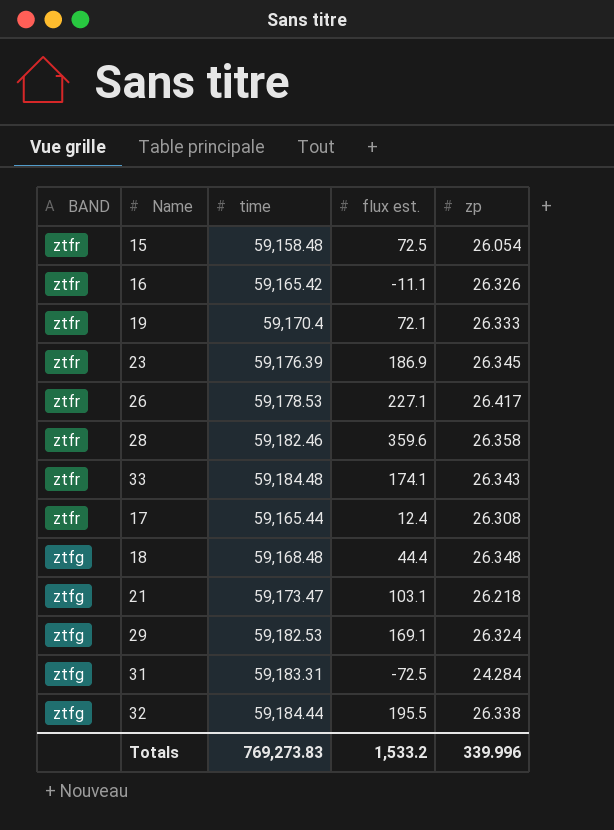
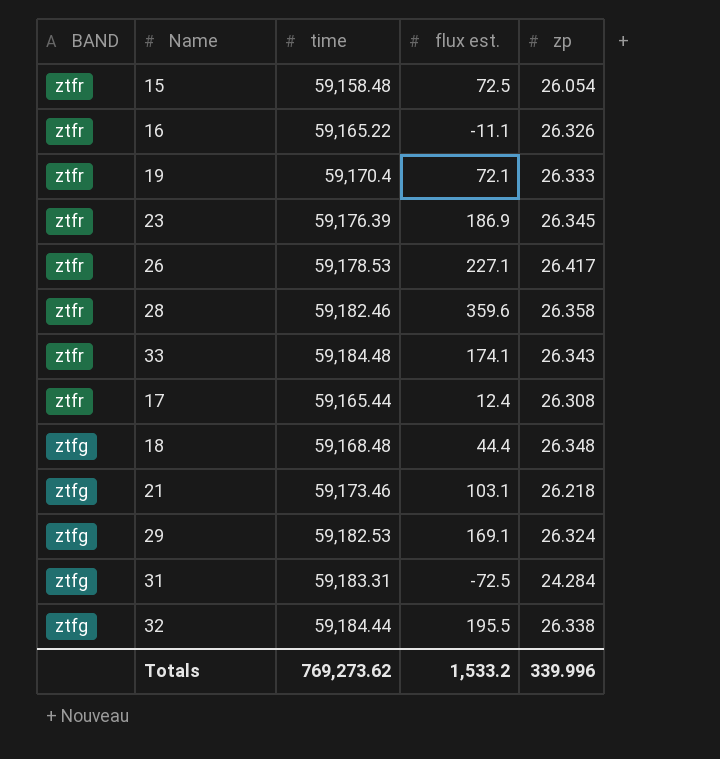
16 | time: 59,165.42 -> 59,165.22
21 | time: 59,173.47 -> 59,173.46
Totals | time: 769,273.83 -> 769,273.62

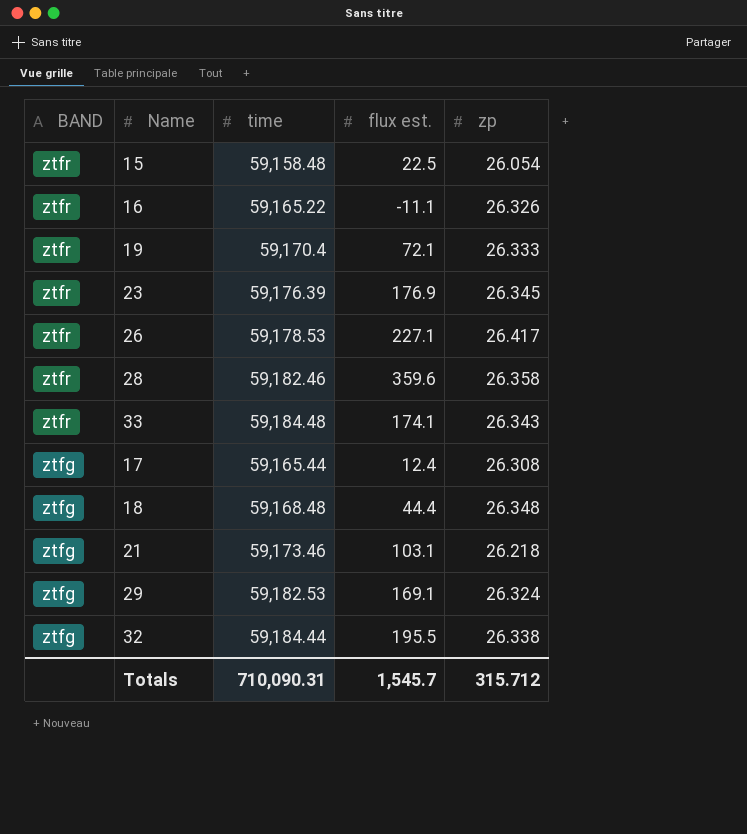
row 31: ztfg | 59,183.31 | -72.5 | 24.284 -> none
15 | flux est.: 72.5 -> 22.5
23 | flux est.: 186.9 -> 176.9
17 | BAND: ztfr -> ztfg
Totals | time: 769,273.62 -> 710,090.31
Totals | flux est.: 1,533.2 -> 1,545.7
Totals | zp: 339.996 -> 315.712

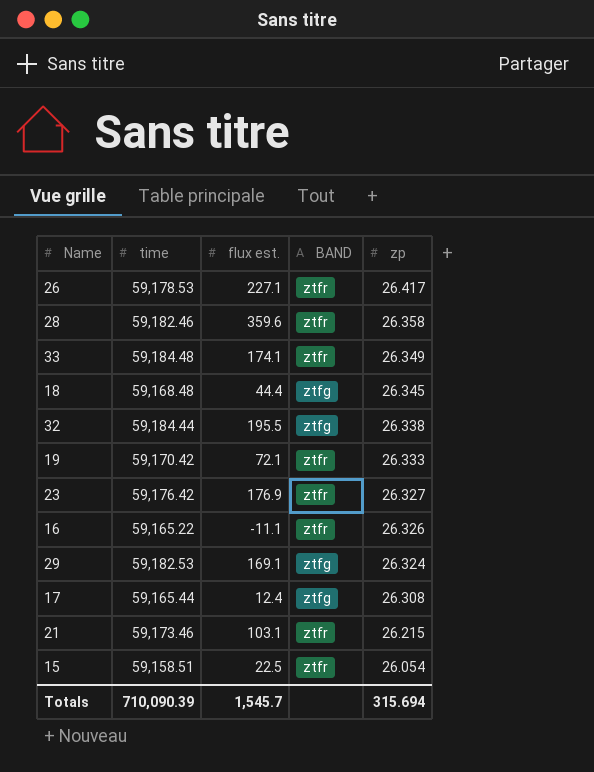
row order: BAND descending -> zp descending
column BAND | position: 1 -> 4
33 | zp: 26.343 -> 26.349
18 | zp: 26.348 -> 26.345
19 | time: 59,170.4 -> 59,170.42
23 | time: 59,176.39 -> 59,176.42
23 | zp: 26.345 -> 26.327
21 | BAND: ztfg -> ztfr
21 | zp: 26.218 -> 26.215
15 | time: 59,158.48 -> 59,158.51
Totals | time: 710,090.31 -> 710,090.39
Totals | zp: 315.712 -> 315.694

